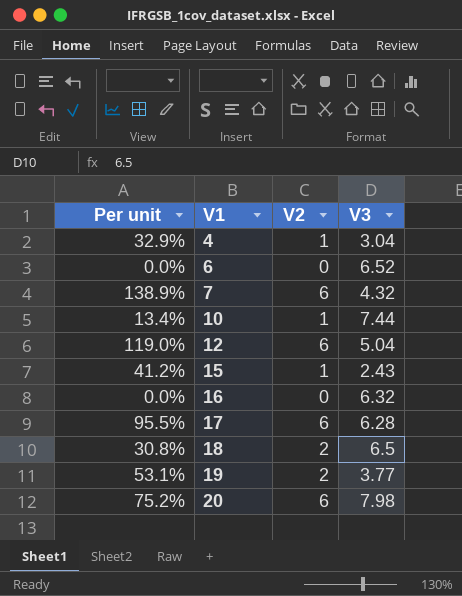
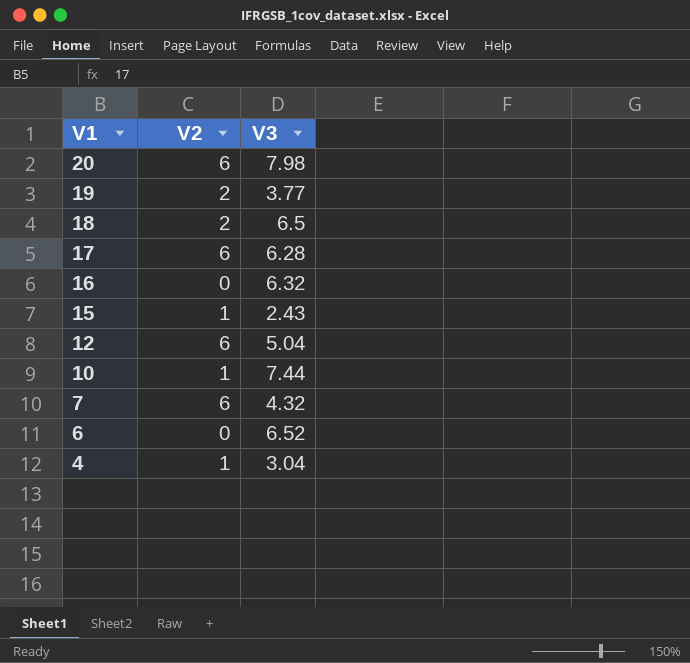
row order: V1 ascending -> V1 descending
column Per unit | formula: [V2] / [V3] -> none

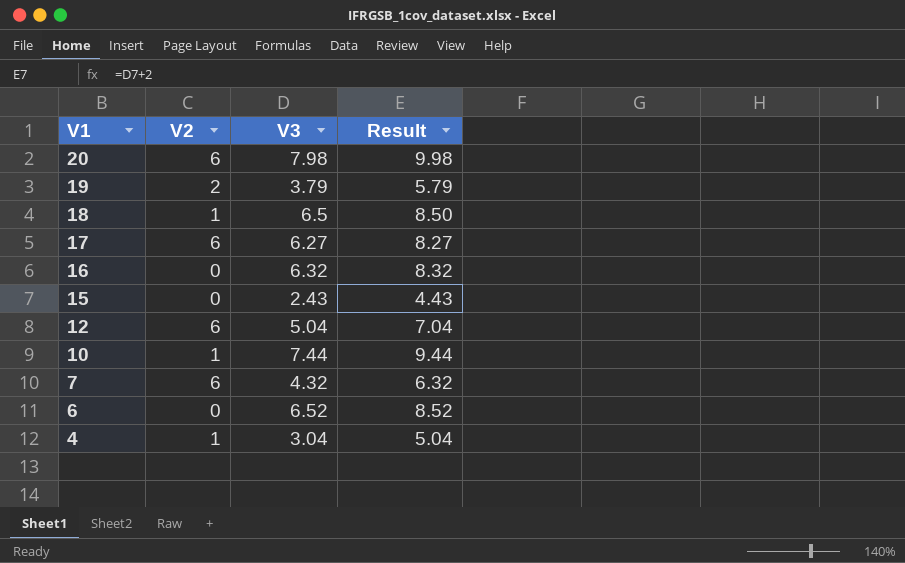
column Result | formula: none -> [V3] + 2
19 | V3: 3.77 -> 3.79
18 | V2: 2 -> 1
17 | V3: 6.28 -> 6.27
15 | V2: 1 -> 0

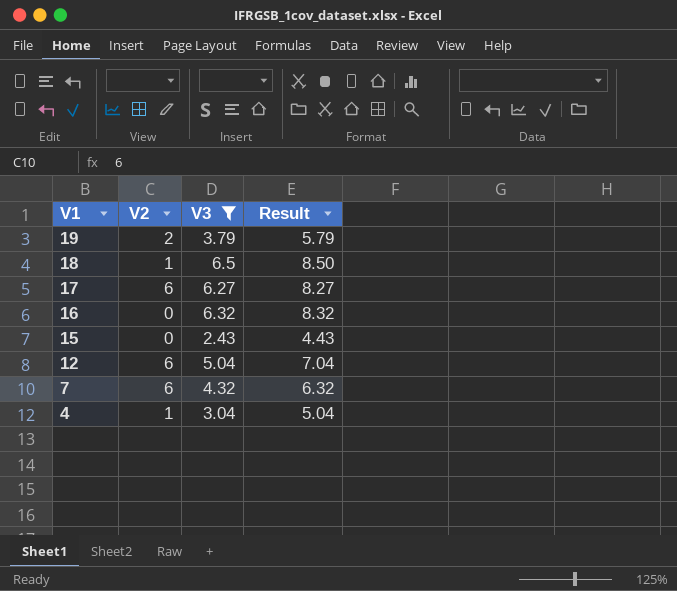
filter: none -> V3 <= 6.5

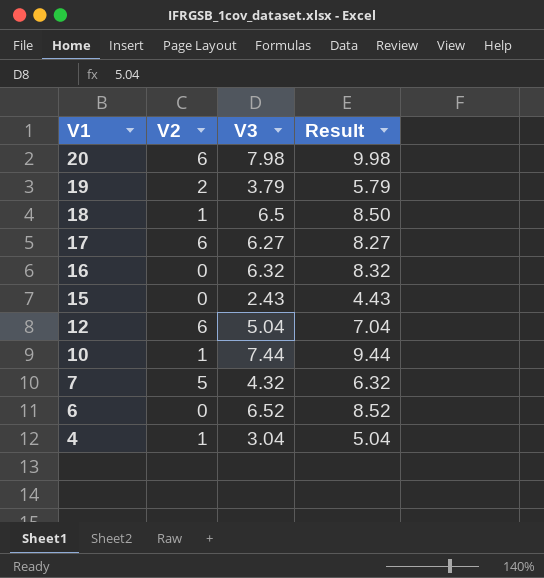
filter: V3 <= 6.5 -> none
7 | V2: 6 -> 5

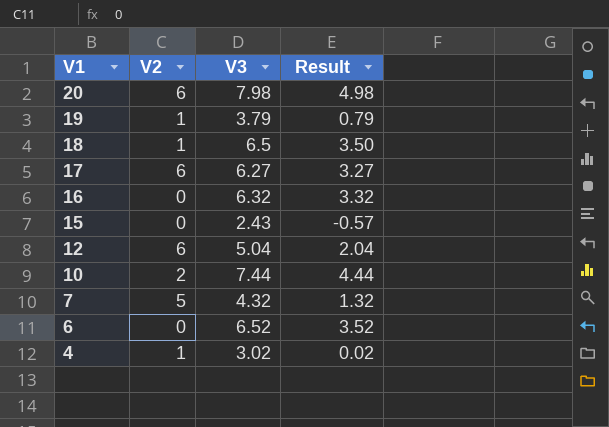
column Result | formula: [V3] + 2 -> [V3] - 3
19 | V2: 2 -> 1
10 | V2: 1 -> 2
4 | V3: 3.04 -> 3.02

